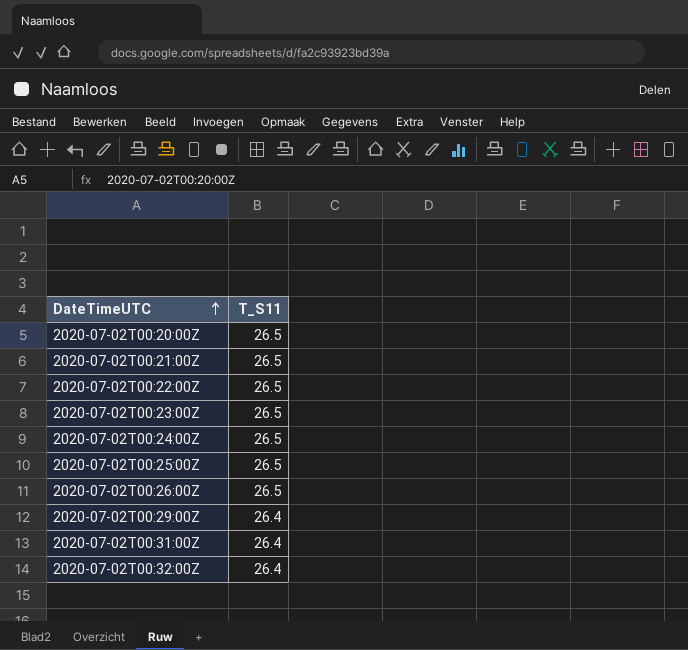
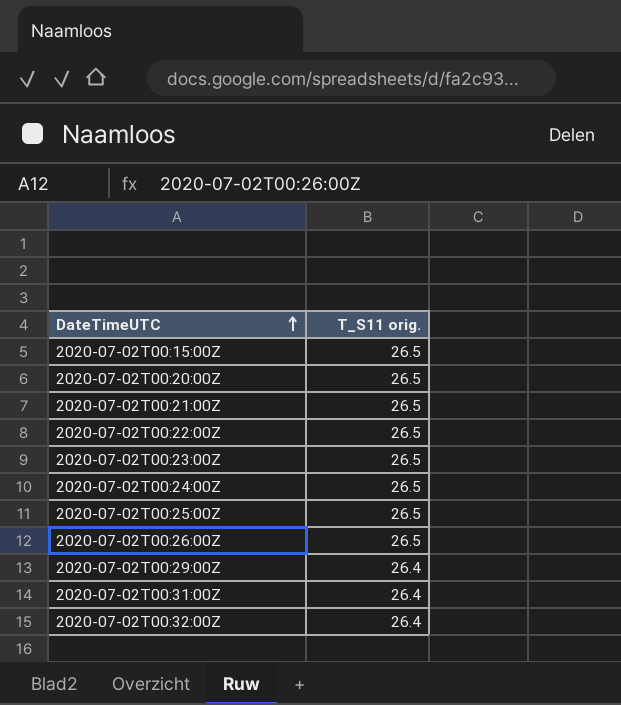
column name: T_S11 -> T_S11 orig.
row 2020-07-02T00:15:00Z: none -> 26.5

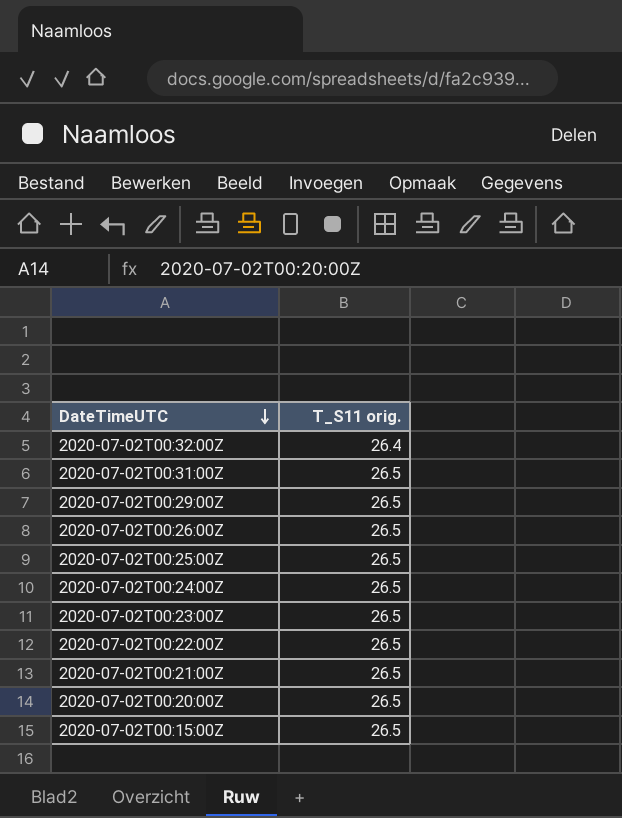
row order: DateTimeUTC ascending -> DateTimeUTC descending
2020-07-02T00:31:00Z | T_S11 orig.: 26.4 -> 26.5
2020-07-02T00:29:00Z | T_S11 orig.: 26.4 -> 26.5

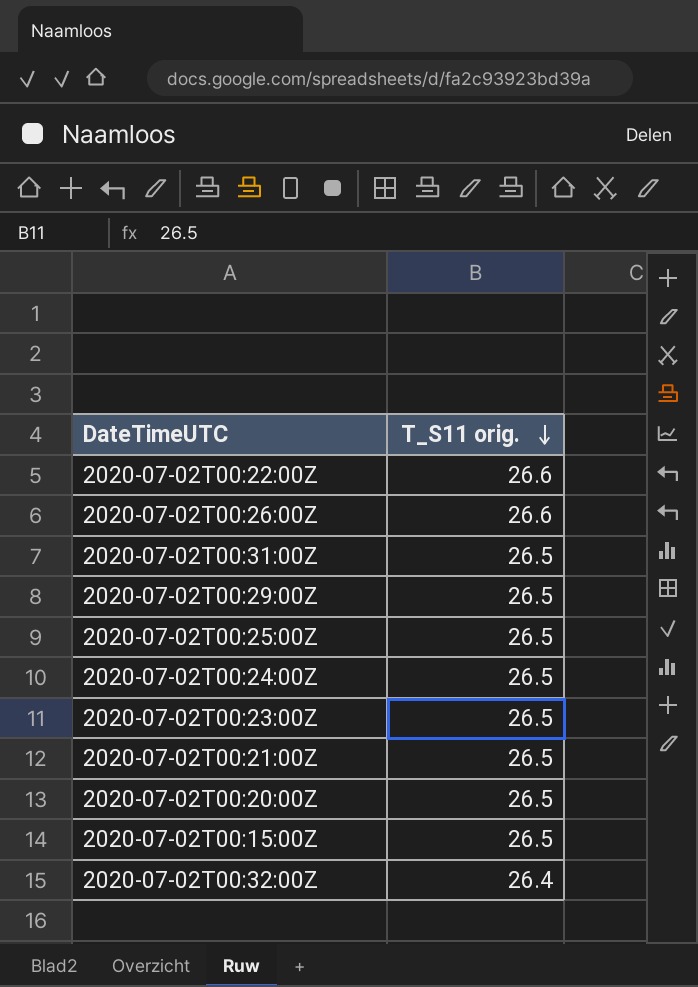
row order: DateTimeUTC descending -> T_S11 orig. descending
2020-07-02T00:22:00Z | T_S11 orig.: 26.5 -> 26.6
2020-07-02T00:26:00Z | T_S11 orig.: 26.5 -> 26.6

